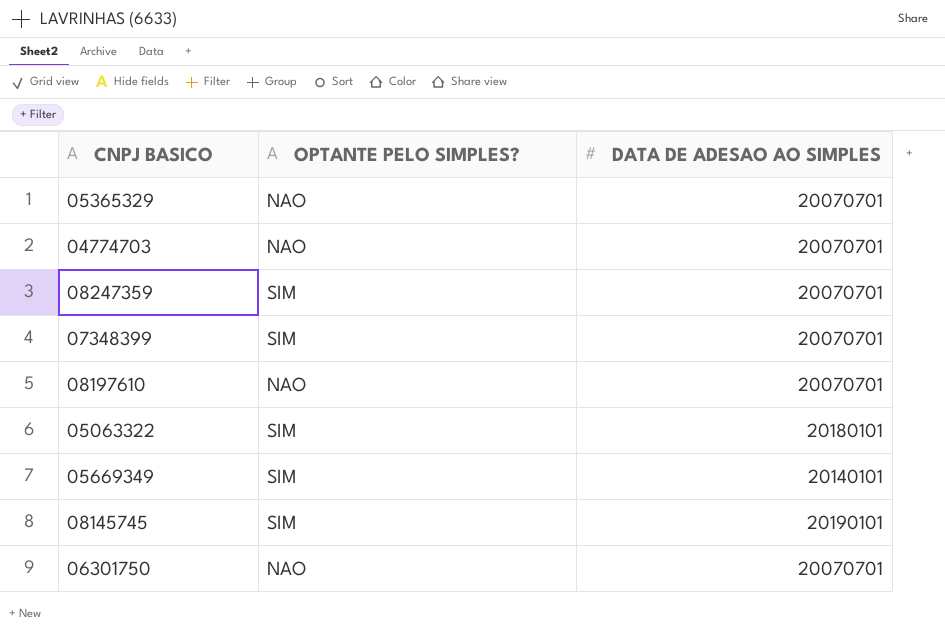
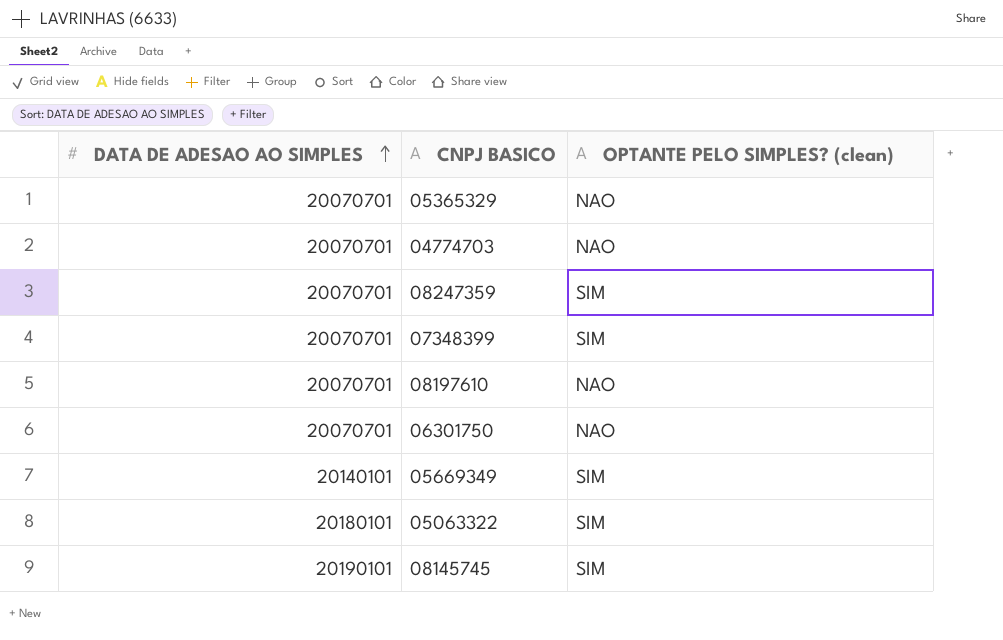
row order: none -> DATA DE ADESAO AO SIMPLES ascending
column DATA DE ADESAO AO SIMPLES | position: 3 -> 1
column name: OPTANTE PELO SIMPLES? -> OPTANTE PELO SIMPLES? (clean)

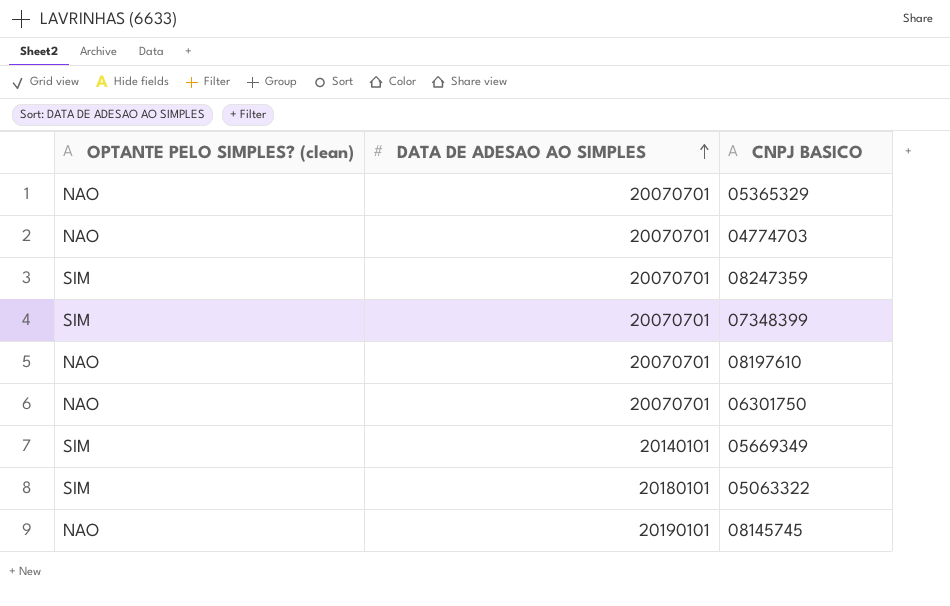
column OPTANTE PELO SIMPLES? (clean) | position: 3 -> 1
08145745 | OPTANTE PELO SIMPLES? (clean): SIM -> NAO

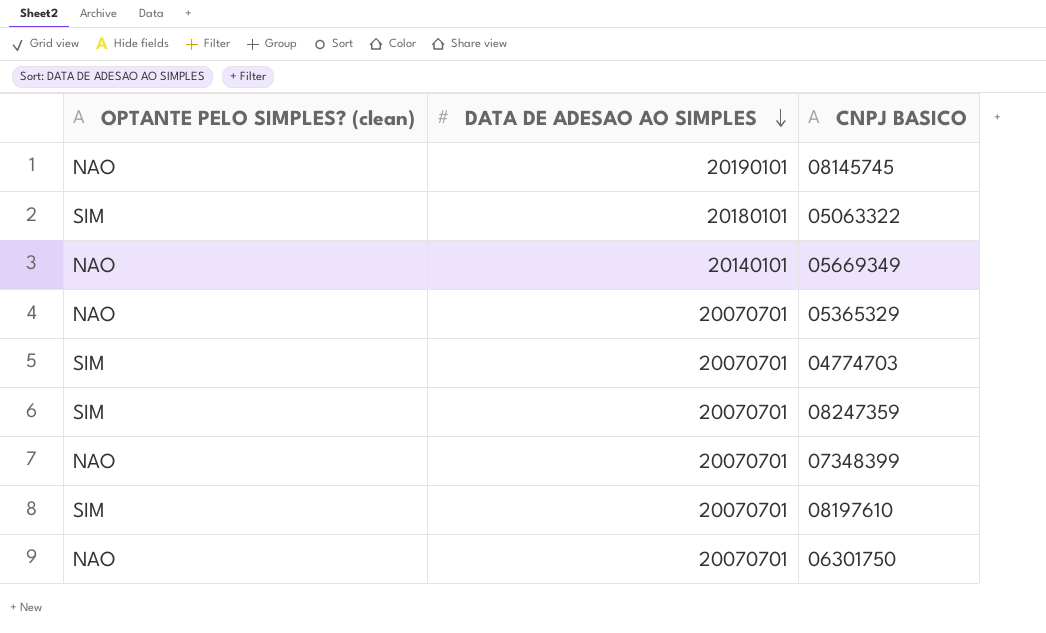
row order: DATA DE ADESAO AO SIMPLES ascending -> DATA DE ADESAO AO SIMPLES descending
05669349 | OPTANTE PELO SIMPLES? (clean): SIM -> NAO
04774703 | OPTANTE PELO SIMPLES? (clean): NAO -> SIM
07348399 | OPTANTE PELO SIMPLES? (clean): SIM -> NAO
08197610 | OPTANTE PELO SIMPLES? (clean): NAO -> SIM

